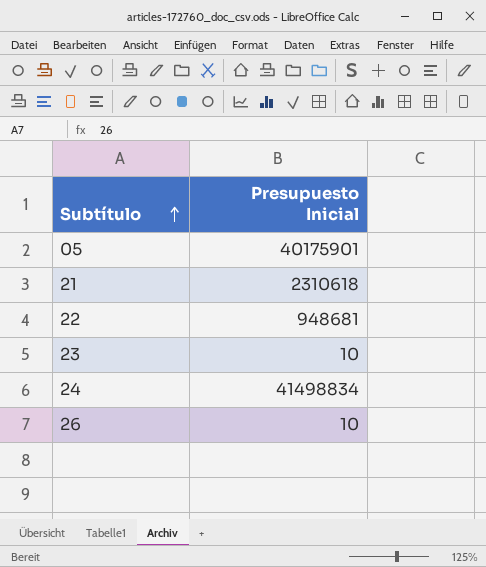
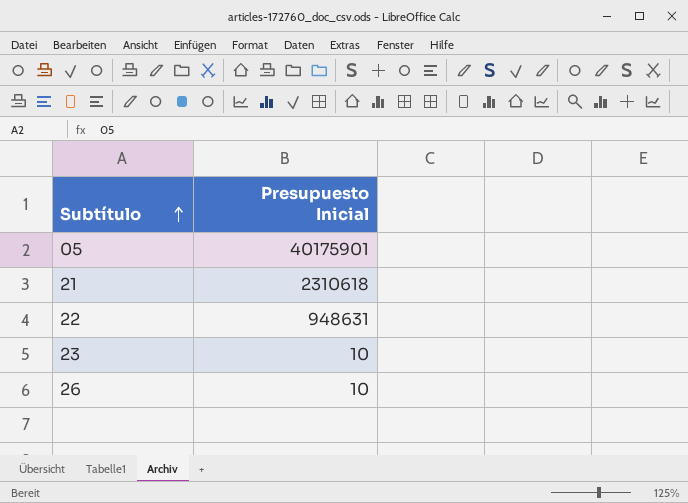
row 24: 41498834 -> none
22 | Presupuesto Inicial: 948681 -> 948631

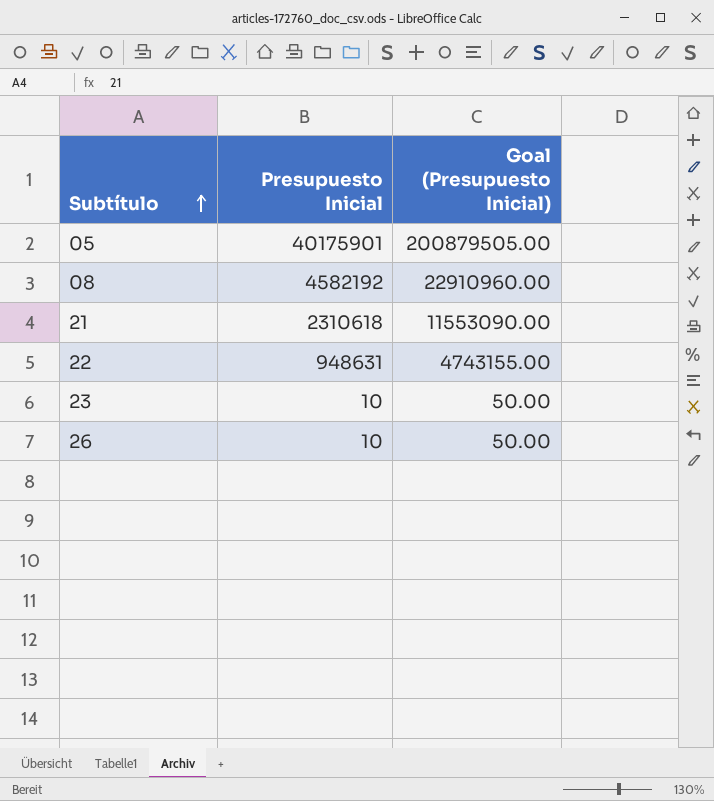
column Goal (Presupuesto Inicial) | formula: none -> [Presupuesto Inicial] * 5
row 08: none -> 4582192 | 22910960.00

